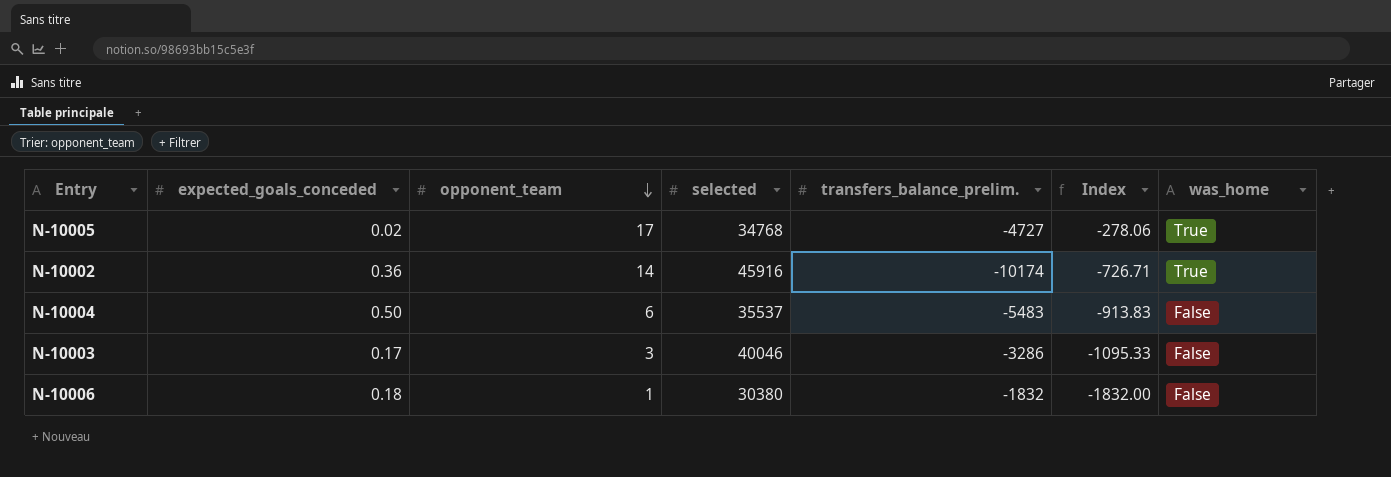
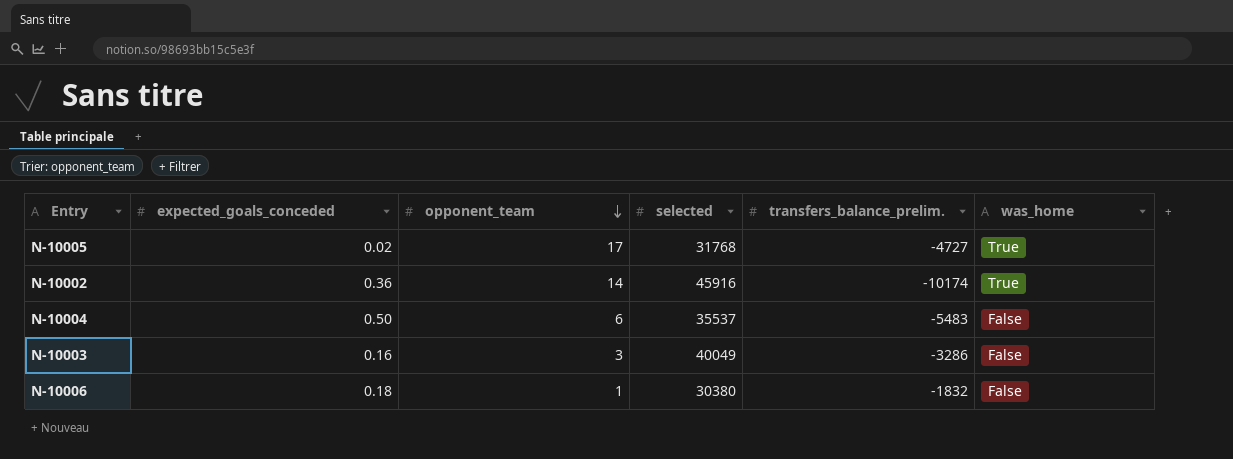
column Index | formula: [transfers_balance_prelim.] / [opponent_team] -> none
N-10005 | selected: 34768 -> 31768
N-10003 | expected_goals_conceded: 0.17 -> 0.16
N-10003 | selected: 40046 -> 40049

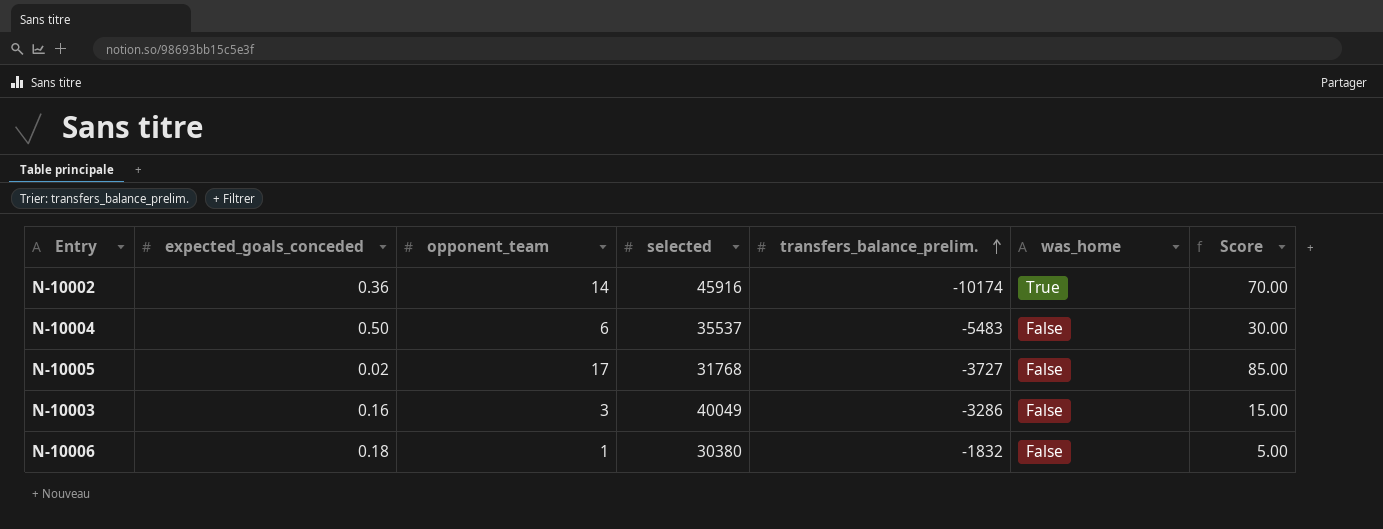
row order: opponent_team descending -> transfers_balance_prelim. ascending
column Score | formula: none -> [opponent_team] * 5
N-10005 | transfers_balance_prelim.: -4727 -> -3727
N-10005 | was_home: True -> False

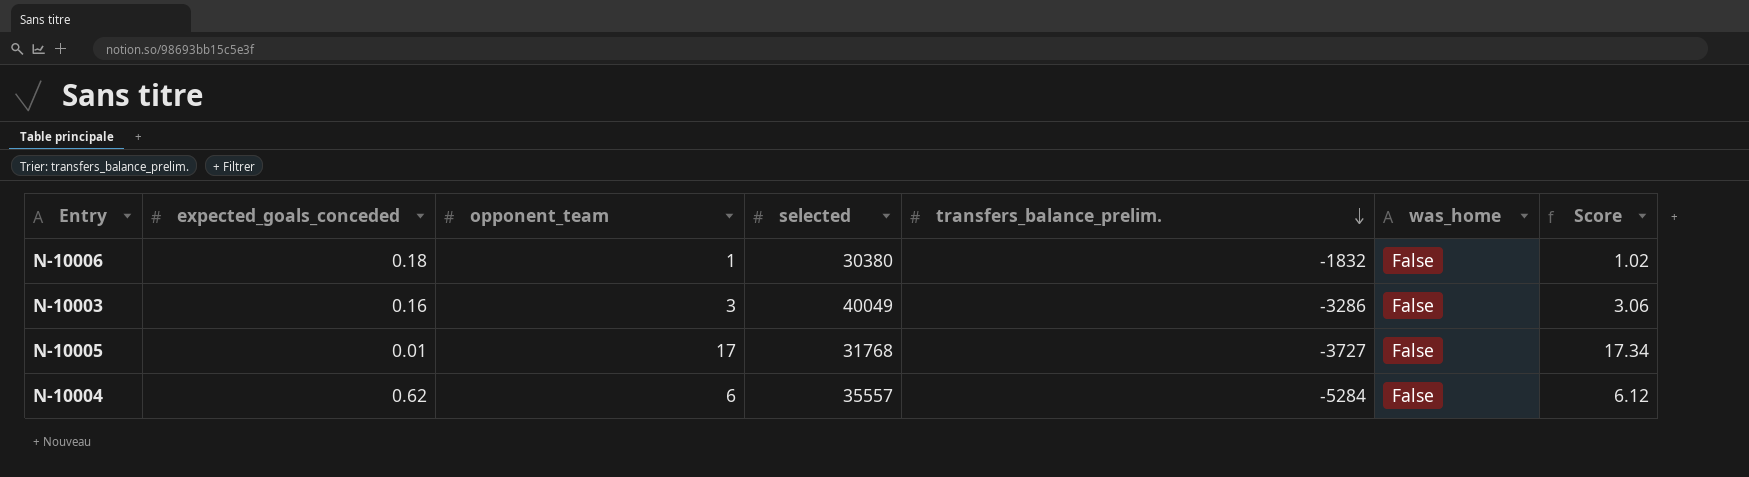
row order: transfers_balance_prelim. ascending -> transfers_balance_prelim. descending
column Score | formula: [opponent_team] * 5 -> [opponent_team] * 1.02
row N-10002: 0.36 | 14 | 45916 | -10174 | True | 70.00 -> none
N-10005 | expected_goals_conceded: 0.02 -> 0.01
N-10004 | expected_goals_conceded: 0.50 -> 0.62
N-10004 | selected: 35537 -> 35557
N-10004 | transfers_balance_prelim.: -5483 -> -5284

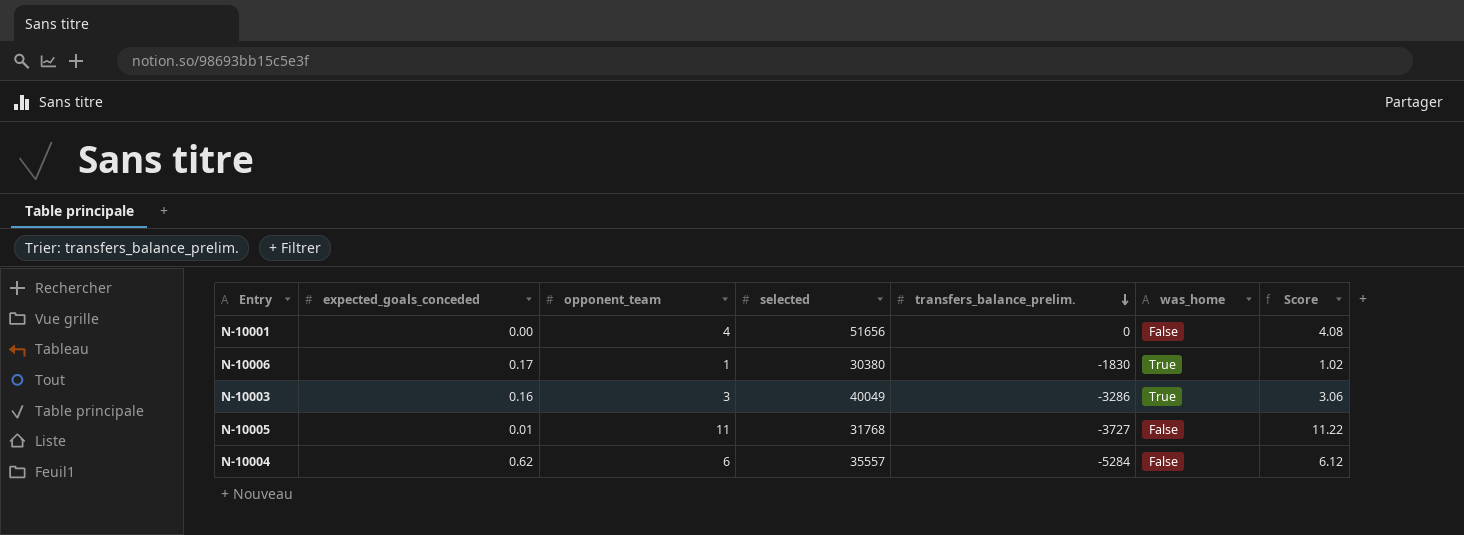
row N-10001: none -> 0.00 | 4 | 51656 | 0 | False | 4.08
N-10006 | expected_goals_conceded: 0.18 -> 0.17
N-10006 | transfers_balance_prelim.: -1832 -> -1830
N-10006 | was_home: False -> True
N-10003 | was_home: False -> True
N-10005 | opponent_team: 17 -> 11
N-10005 | Score: 17.34 -> 11.22

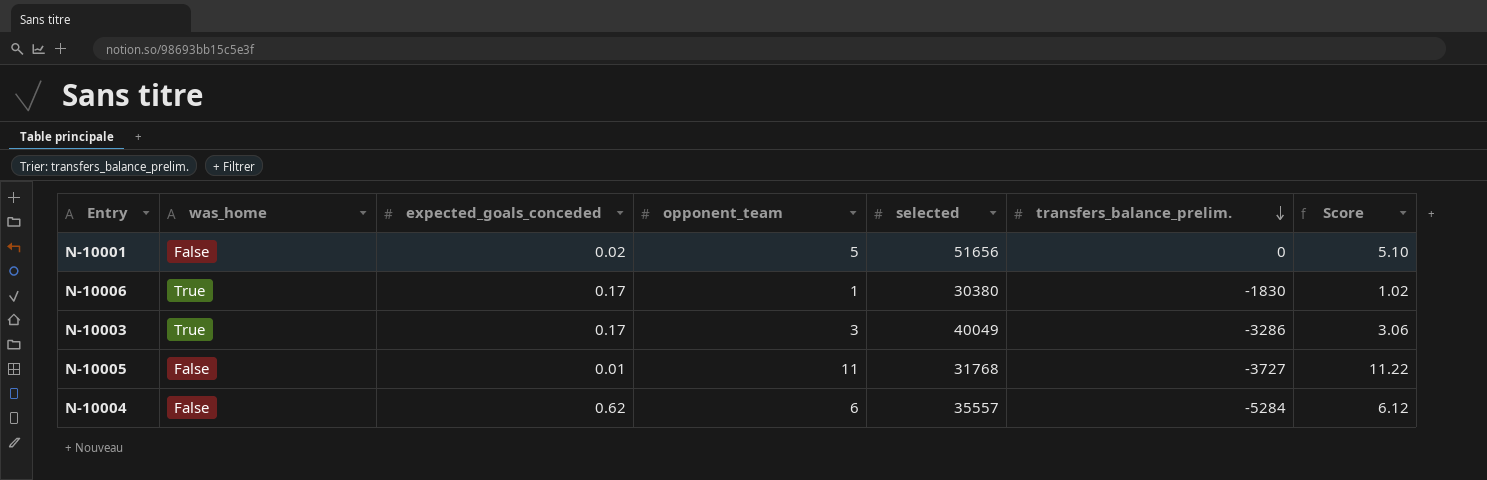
column was_home | position: 6 -> 2
N-10001 | expected_goals_conceded: 0.00 -> 0.02
N-10001 | opponent_team: 4 -> 5
N-10001 | Score: 4.08 -> 5.10
N-10003 | expected_goals_conceded: 0.16 -> 0.17

